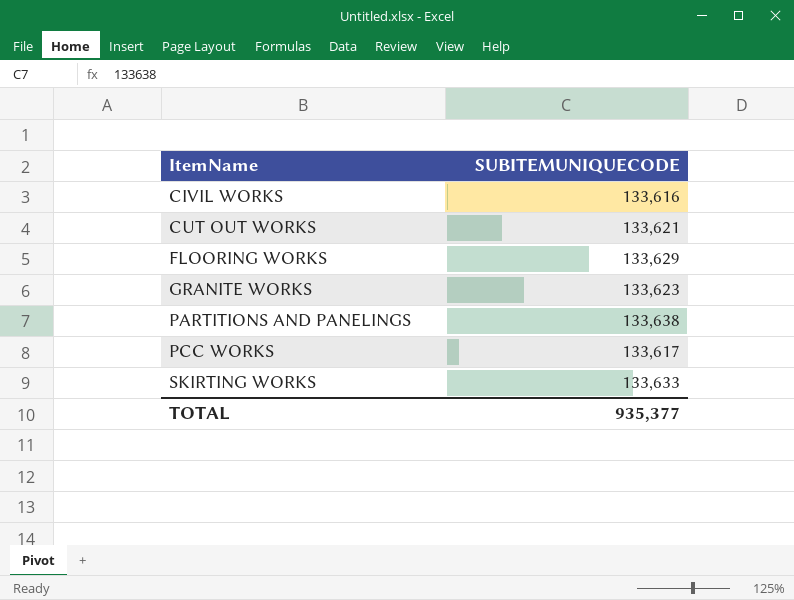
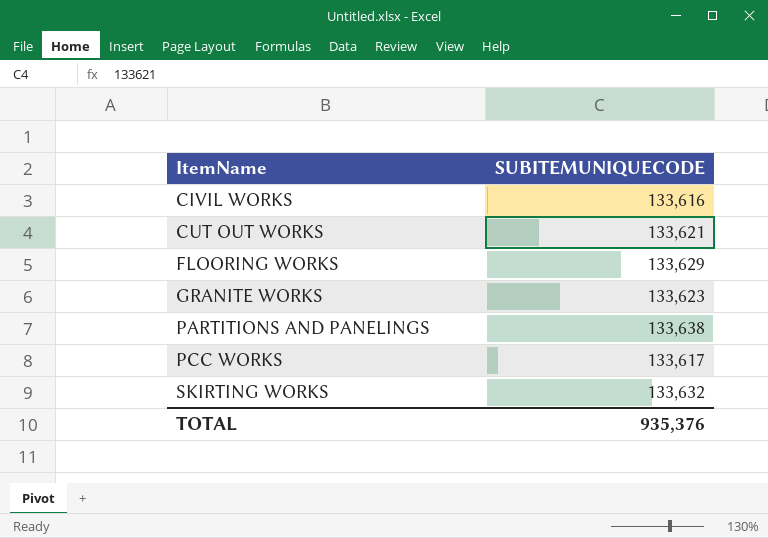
SKIRTING WORKS | SUBITEMUNIQUECODE: 133,633 -> 133,632
TOTAL | SUBITEMUNIQUECODE: 935,377 -> 935,376

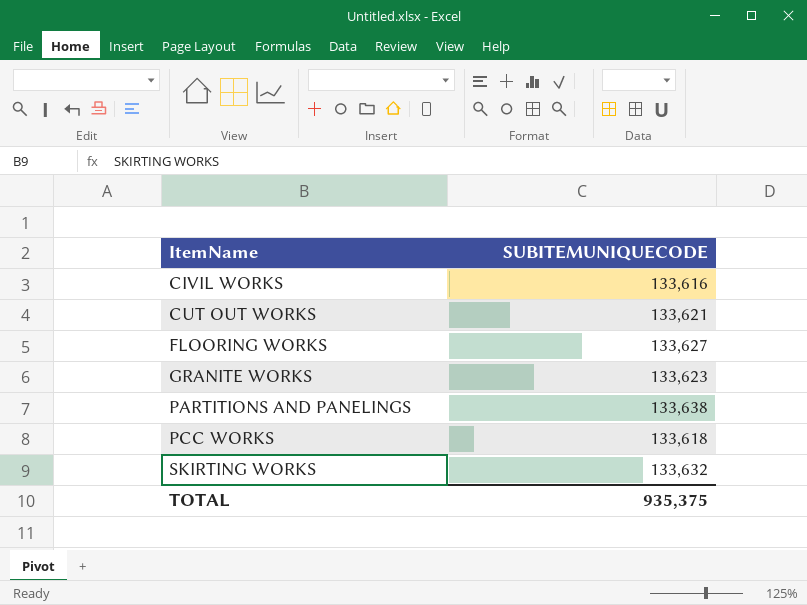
FLOORING WORKS | SUBITEMUNIQUECODE: 133,629 -> 133,627
PCC WORKS | SUBITEMUNIQUECODE: 133,617 -> 133,618
TOTAL | SUBITEMUNIQUECODE: 935,376 -> 935,375

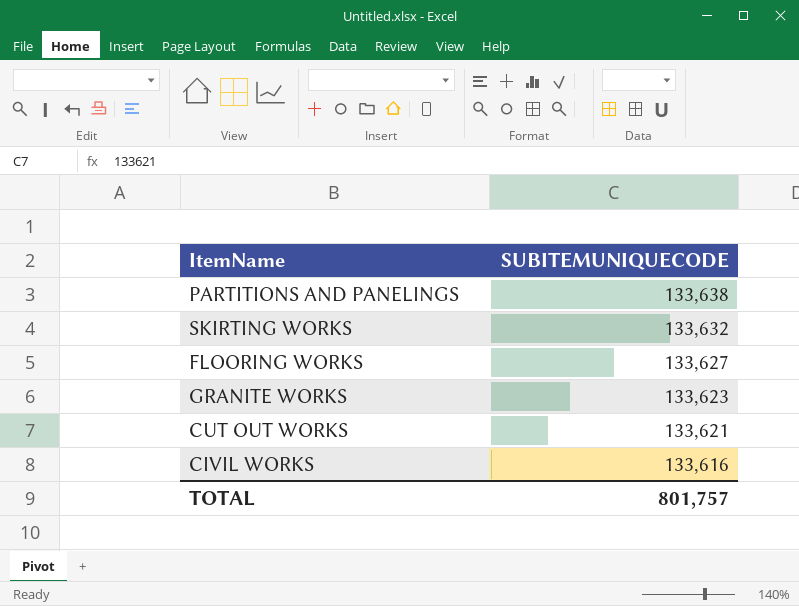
row order: ItemName ascending -> SUBITEMUNIQUECODE descending
row PCC WORKS: 133,618 -> none
TOTAL | SUBITEMUNIQUECODE: 935,375 -> 801,757

